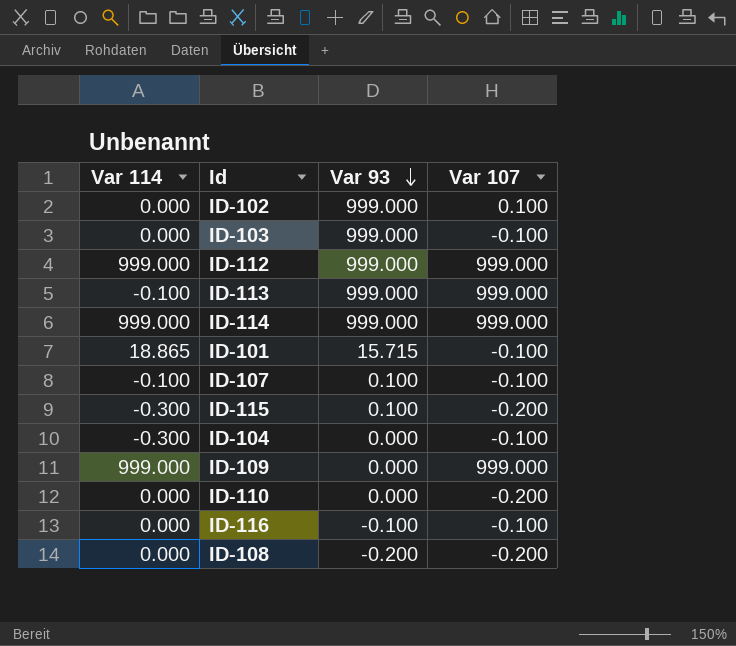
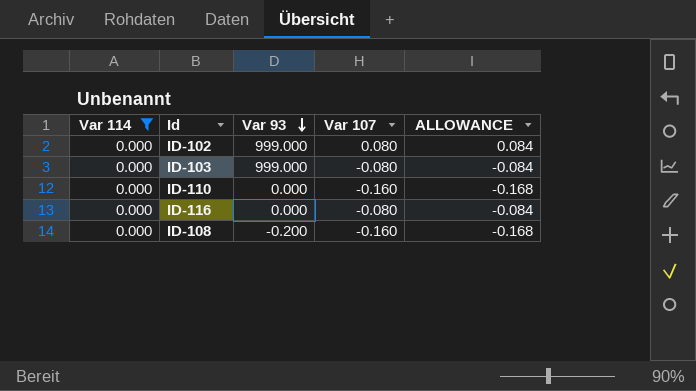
filter: none -> Var 114 = 0.000
column ALLOWANCE | formula: none -> [Var 107] * 1.05
ID-102 | Var 107: 0.100 -> 0.080
ID-103 | Var 107: -0.100 -> -0.080
ID-110 | Var 107: -0.200 -> -0.160
ID-116 | Var 93: -0.100 -> 0.000
ID-116 | Var 107: -0.100 -> -0.080
ID-108 | Var 107: -0.200 -> -0.160

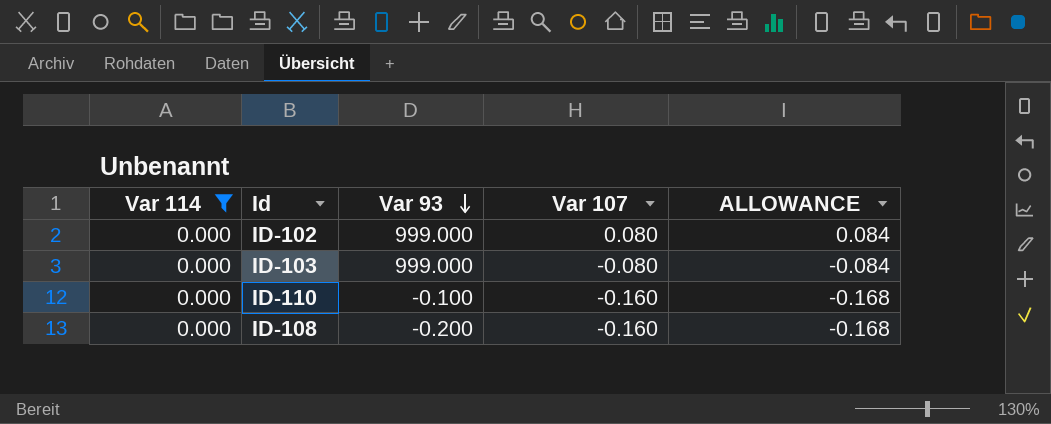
row ID-116: 0.000 | 0.000 | -0.080 | -0.084 -> none
ID-110 | Var 93: 0.000 -> -0.100

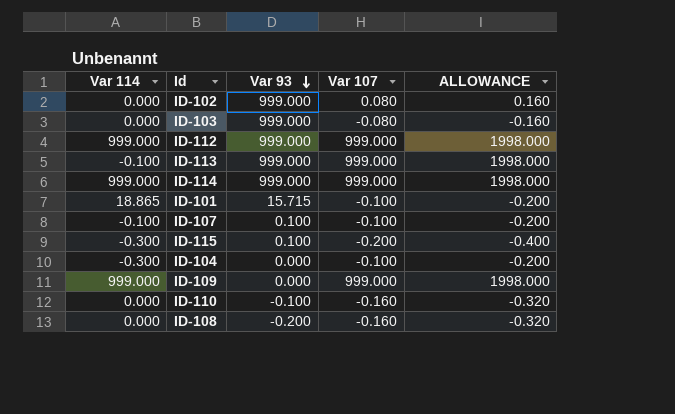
filter: Var 114 = 0.000 -> none
column ALLOWANCE | formula: [Var 107] * 1.05 -> [Var 107] * 2

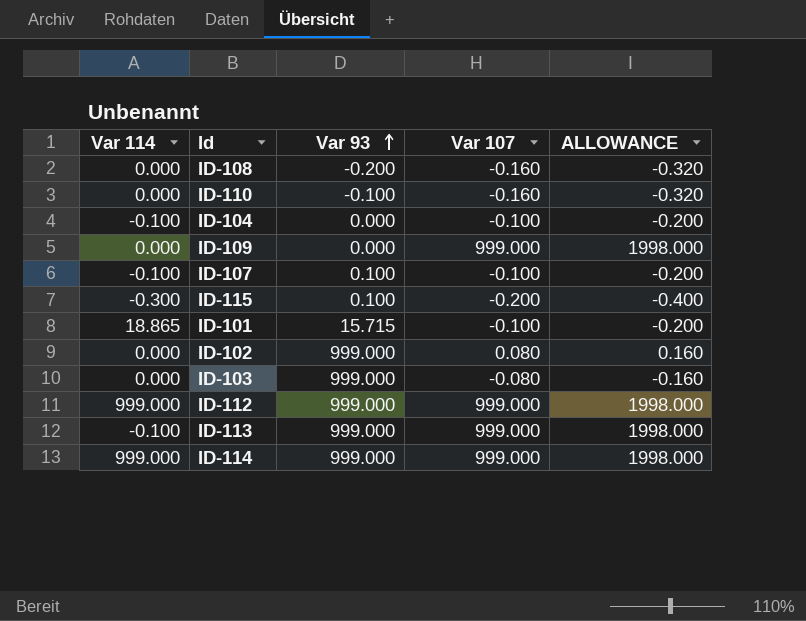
row order: Var 93 descending -> Var 93 ascending
ID-104 | Var 114: -0.300 -> -0.100
ID-109 | Var 114: 999.000 -> 0.000

